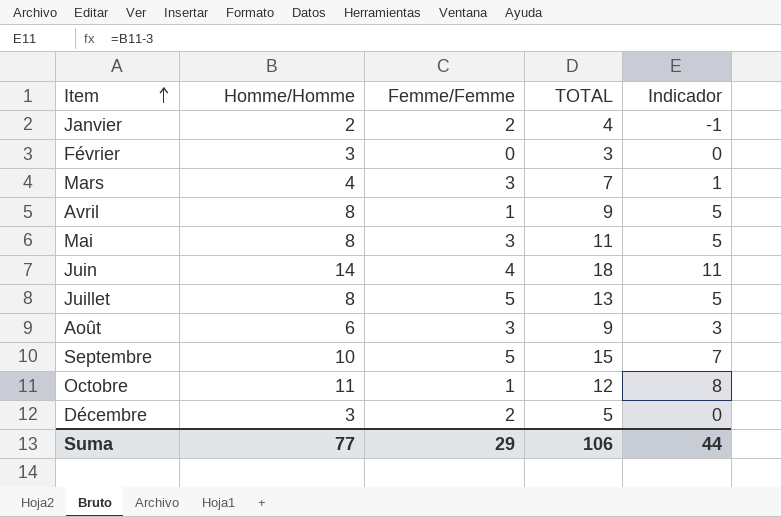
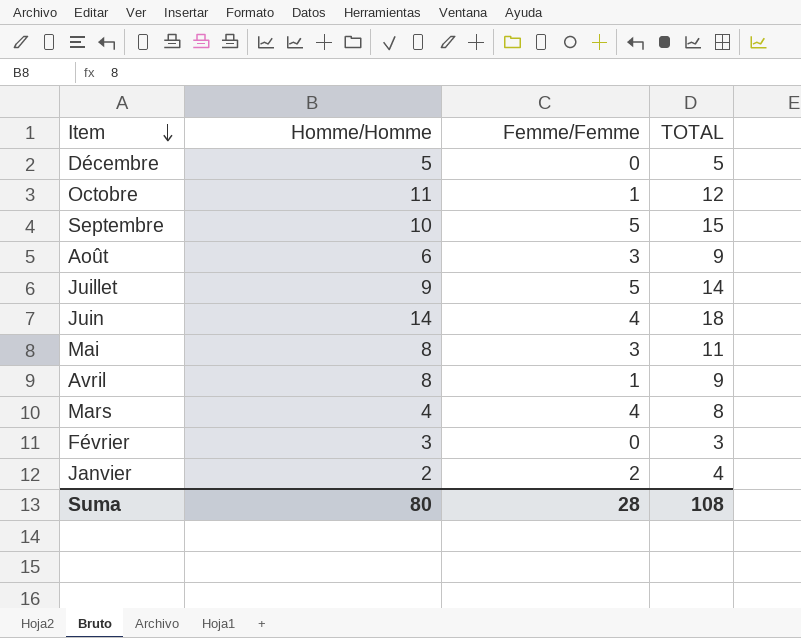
row order: Item ascending -> Item descending
column Indicador | formula: [Homme/Homme] - 3 -> none
Décembre | Homme/Homme: 3 -> 5
Décembre | Femme/Femme: 2 -> 0
Juillet | Homme/Homme: 8 -> 9
Juillet | TOTAL: 13 -> 14
Mars | Femme/Femme: 3 -> 4
Mars | TOTAL: 7 -> 8
Suma | Homme/Homme: 77 -> 80
Suma | Femme/Femme: 29 -> 28
Suma | TOTAL: 106 -> 108

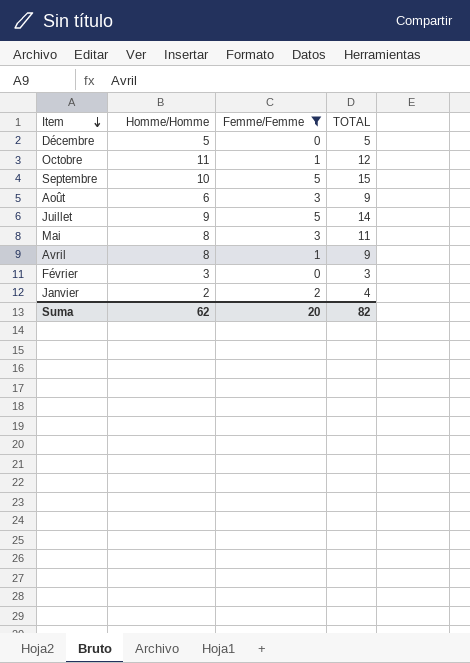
filter: none -> Femme/Femme != 4
Suma | Homme/Homme: 80 -> 62
Suma | Femme/Femme: 28 -> 20
Suma | TOTAL: 108 -> 82

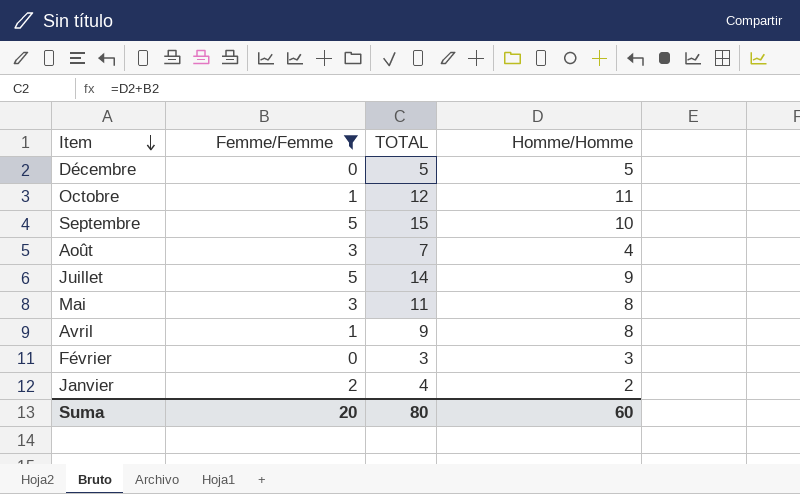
column Homme/Homme | position: 2 -> 4
Août | TOTAL: 9 -> 7
Août | Homme/Homme: 6 -> 4
Suma | TOTAL: 82 -> 80
Suma | Homme/Homme: 62 -> 60

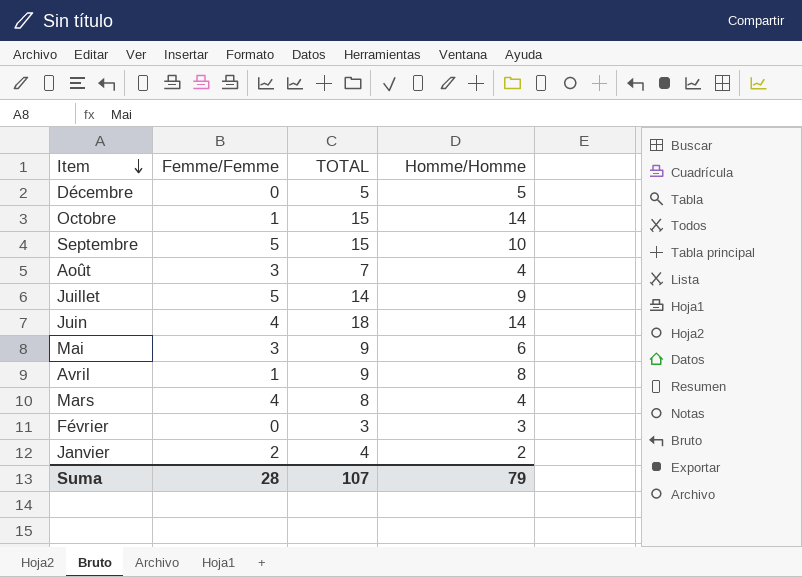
filter: Femme/Femme != 4 -> none
Octobre | TOTAL: 12 -> 15
Octobre | Homme/Homme: 11 -> 14
Mai | TOTAL: 11 -> 9
Mai | Homme/Homme: 8 -> 6
Suma | Femme/Femme: 20 -> 28
Suma | TOTAL: 80 -> 107
Suma | Homme/Homme: 60 -> 79

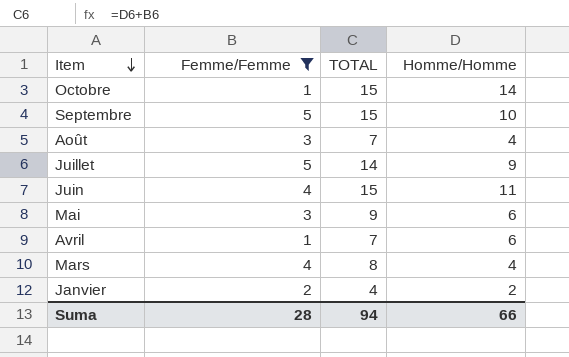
filter: none -> Femme/Femme != 0
Juin | TOTAL: 18 -> 15
Juin | Homme/Homme: 14 -> 11
Avril | TOTAL: 9 -> 7
Avril | Homme/Homme: 8 -> 6
Suma | TOTAL: 107 -> 94
Suma | Homme/Homme: 79 -> 66

